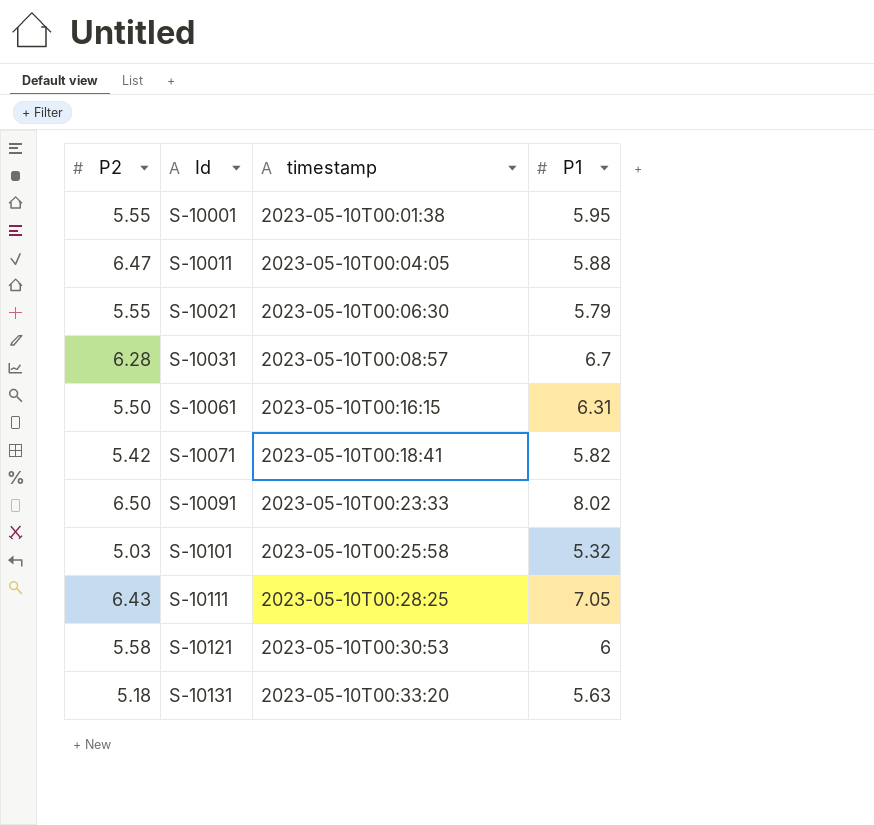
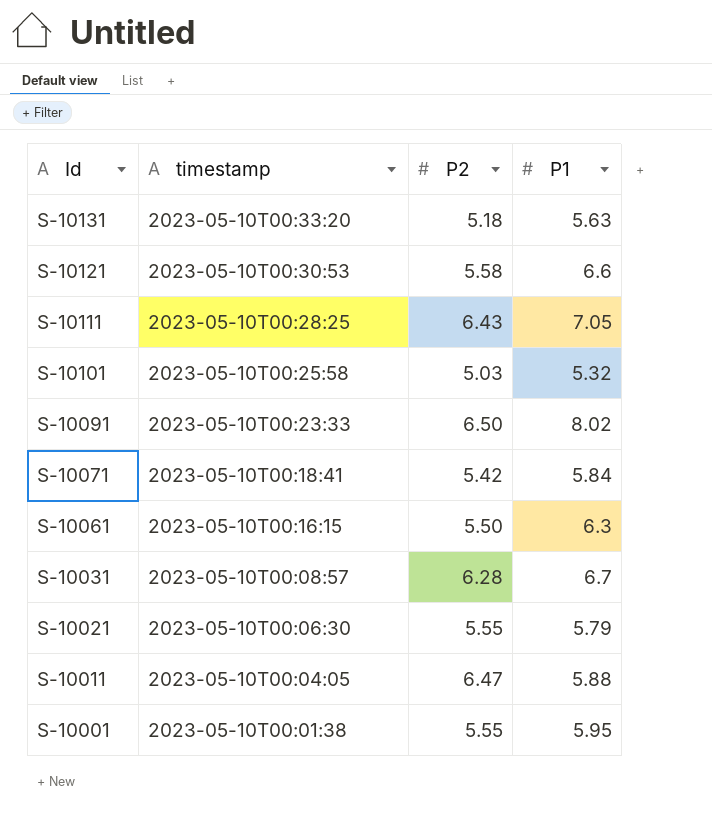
row order: Id ascending -> Id descending
column P2 | position: 1 -> 3
S-10121 | P1: 6 -> 6.6
S-10071 | P1: 5.82 -> 5.84
S-10061 | P1: 6.31 -> 6.3

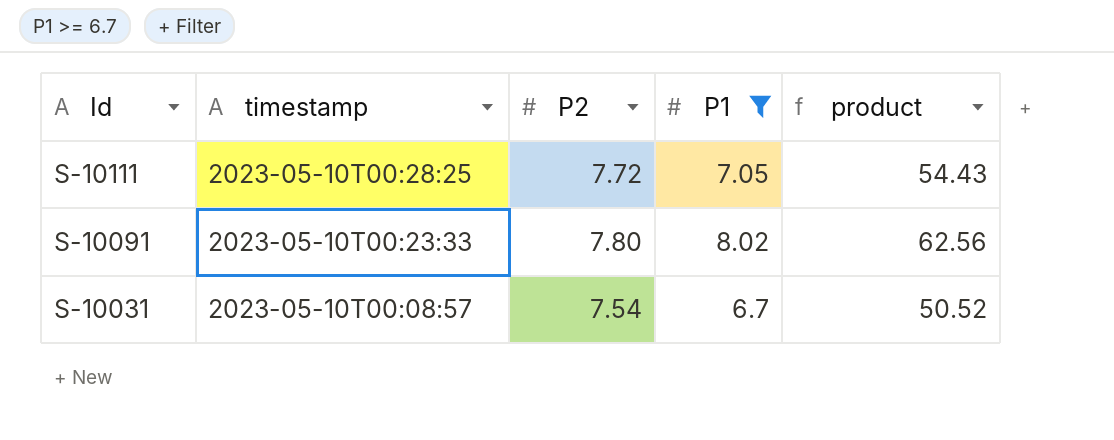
filter: none -> P1 >= 6.7
column product | formula: none -> [P2] * [P1]
S-10111 | P2: 6.43 -> 7.72
S-10091 | P2: 6.50 -> 7.80
S-10031 | P2: 6.28 -> 7.54

